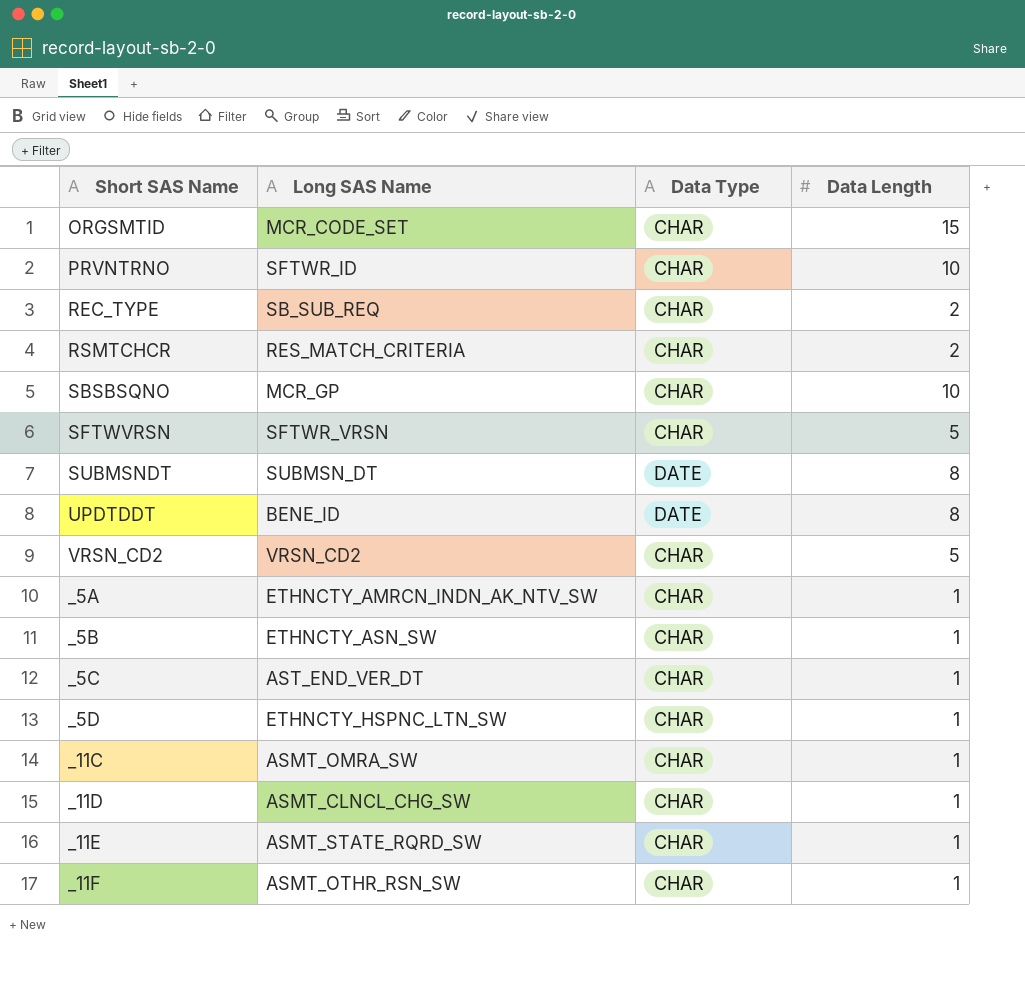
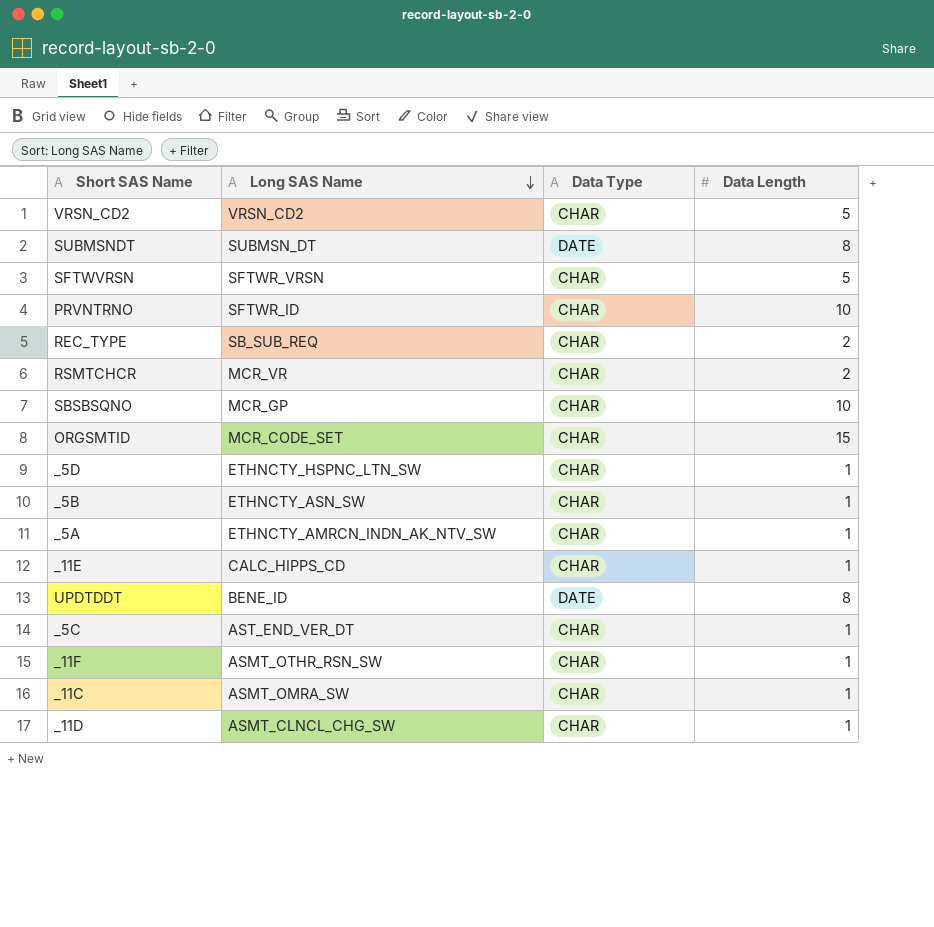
row order: none -> Long SAS Name descending
RSMTCHCR | Long SAS Name: RES_MATCH_CRITERIA -> MCR_VR
_11E | Long SAS Name: ASMT_STATE_RQRD_SW -> CALC_HIPPS_CD

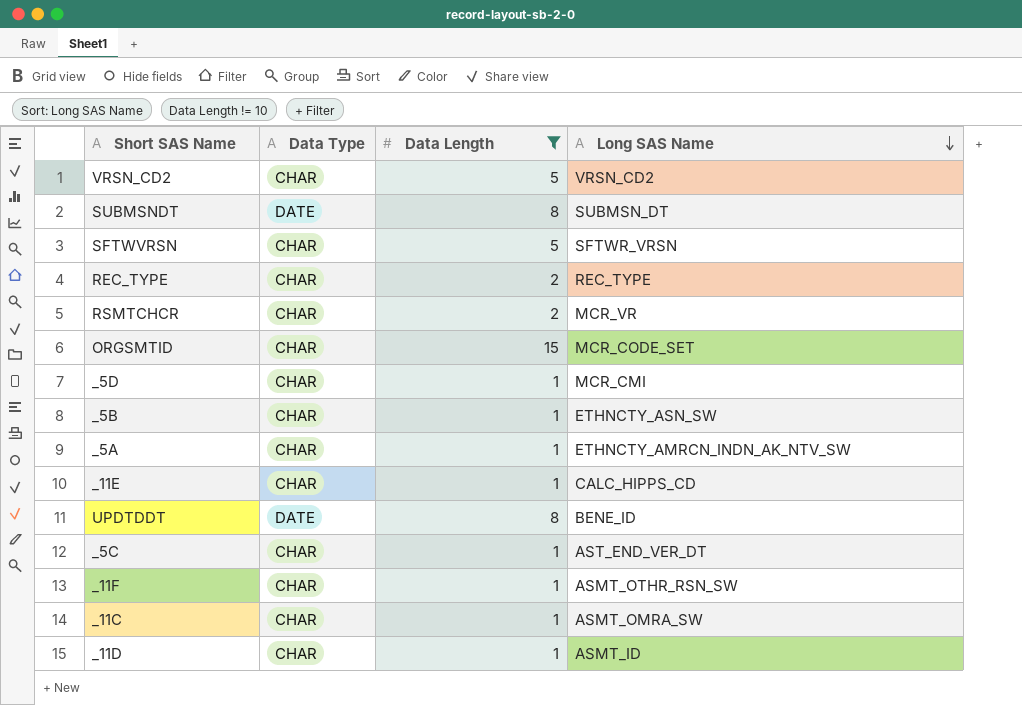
filter: none -> Data Length != 10
column Long SAS Name | position: 2 -> 4
REC_TYPE | Long SAS Name: SB_SUB_REQ -> REC_TYPE
_5D | Long SAS Name: ETHNCTY_HSPNC_LTN_SW -> MCR_CMI
_11D | Long SAS Name: ASMT_CLNCL_CHG_SW -> ASMT_ID

